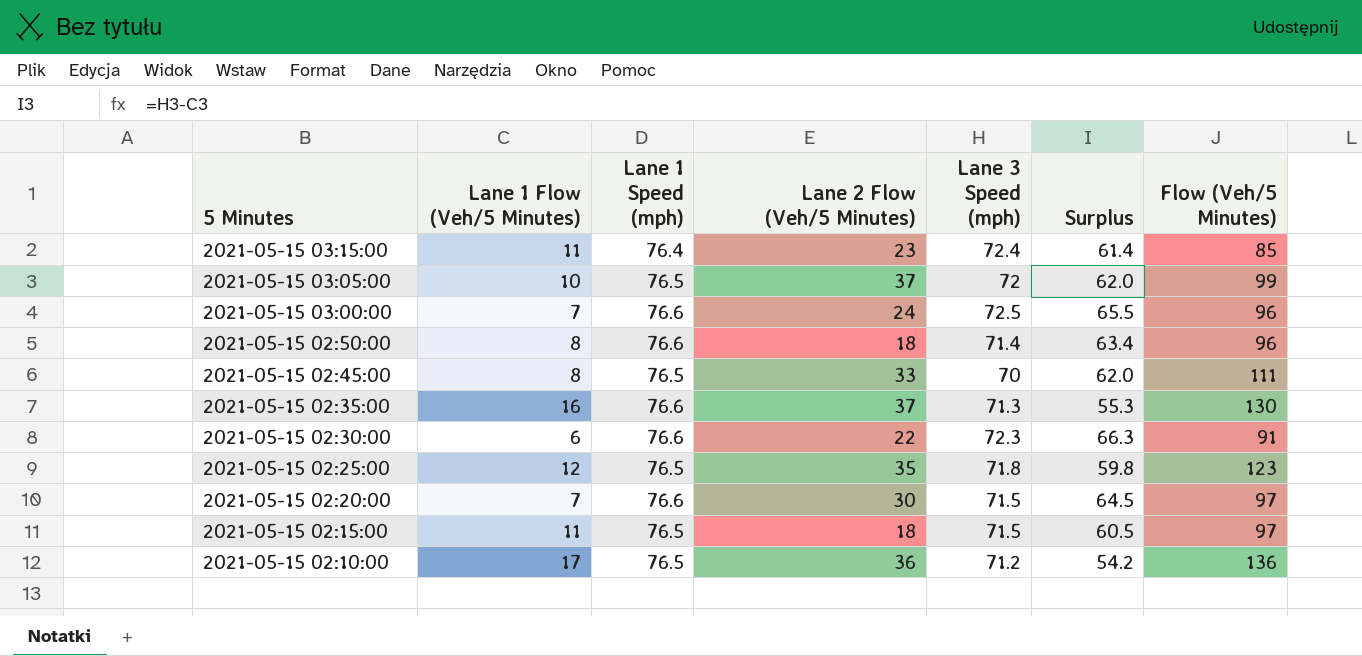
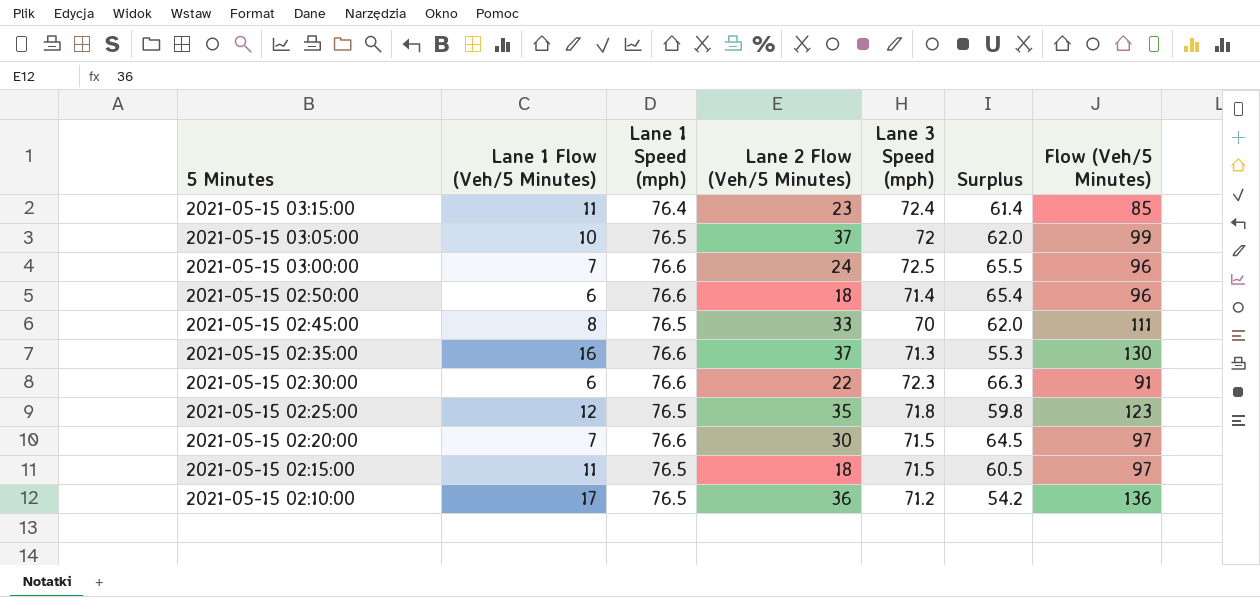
2021-05-15 02:50:00 | Lane 1 Flow (Veh/5 Minutes): 8 -> 6
2021-05-15 02:50:00 | Surplus: 63.4 -> 65.4

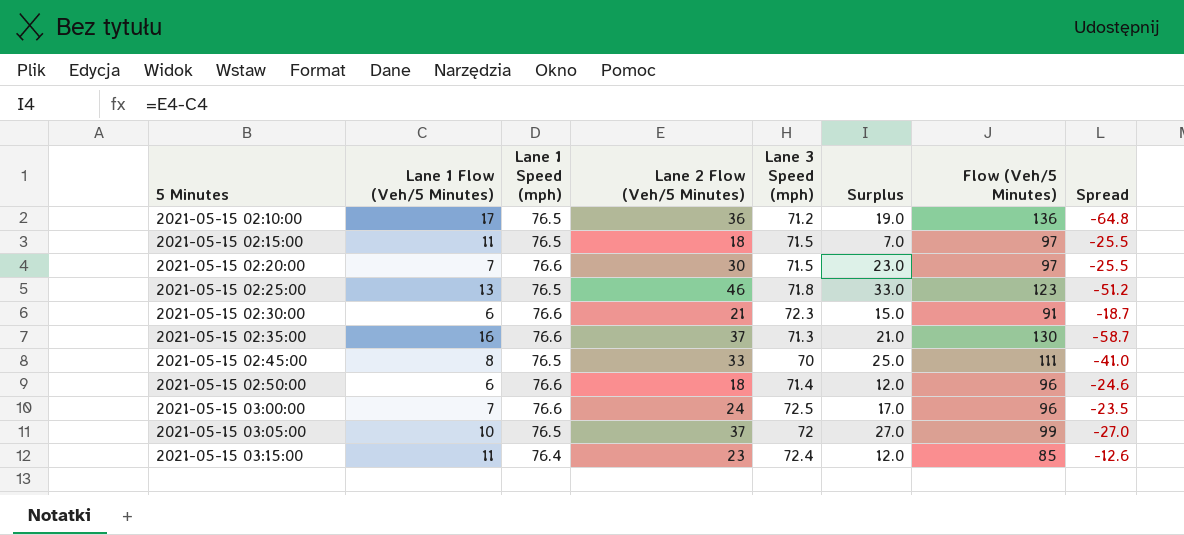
row order: 5 Minutes descending -> 5 Minutes ascending
column Surplus | formula: [Lane 3 Speed (mph)] - [Lane 1 Flow (Veh/5 Minutes)] -> [Lane 2 Flow (Veh/5 Minutes)] - [Lane 1 Flow (Veh/5 Minutes)]
column Spread | formula: none -> [Lane 3 Speed (mph)] - [Flow (Veh/5 Minutes)]
2021-05-15 02:25:00 | Lane 1 Flow (Veh/5 Minutes): 12 -> 13
2021-05-15 02:25:00 | Lane 2 Flow (Veh/5 Minutes): 35 -> 46
2021-05-15 02:30:00 | Lane 2 Flow (Veh/5 Minutes): 22 -> 21

